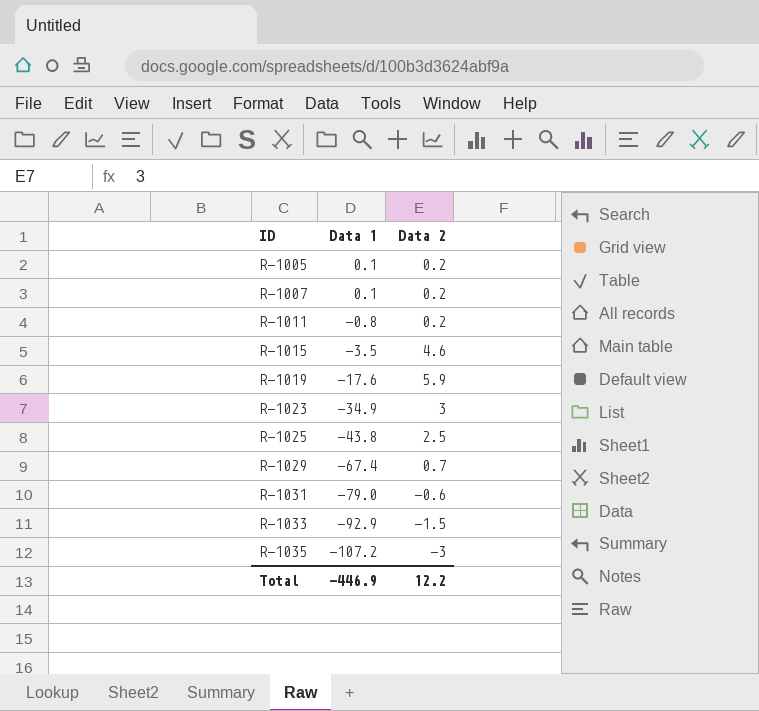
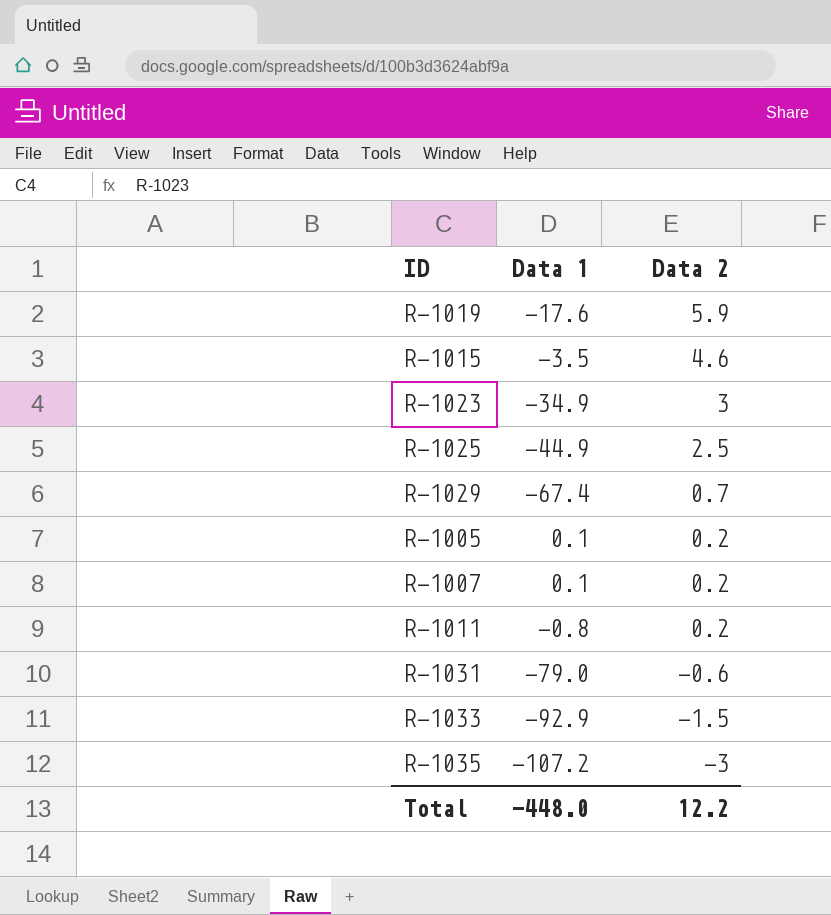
row order: ID ascending -> Data 2 descending
R-1025 | Data 1: -43.8 -> -44.9
Total | Data 1: -446.9 -> -448.0

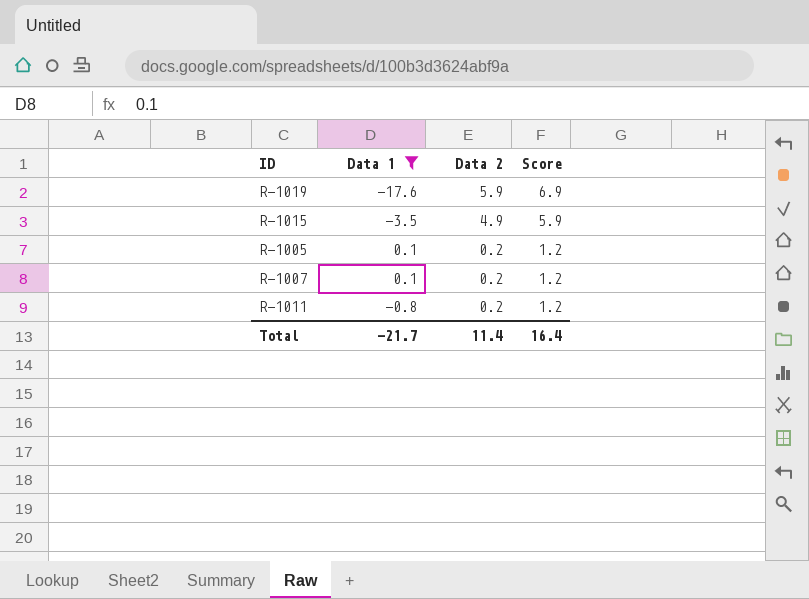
filter: none -> Data 1 >= -17.6
column Score | formula: none -> [Data 2] + 1
R-1015 | Data 2: 4.6 -> 4.9
Total | Data 1: -448.0 -> -21.7
Total | Data 2: 12.2 -> 11.4

